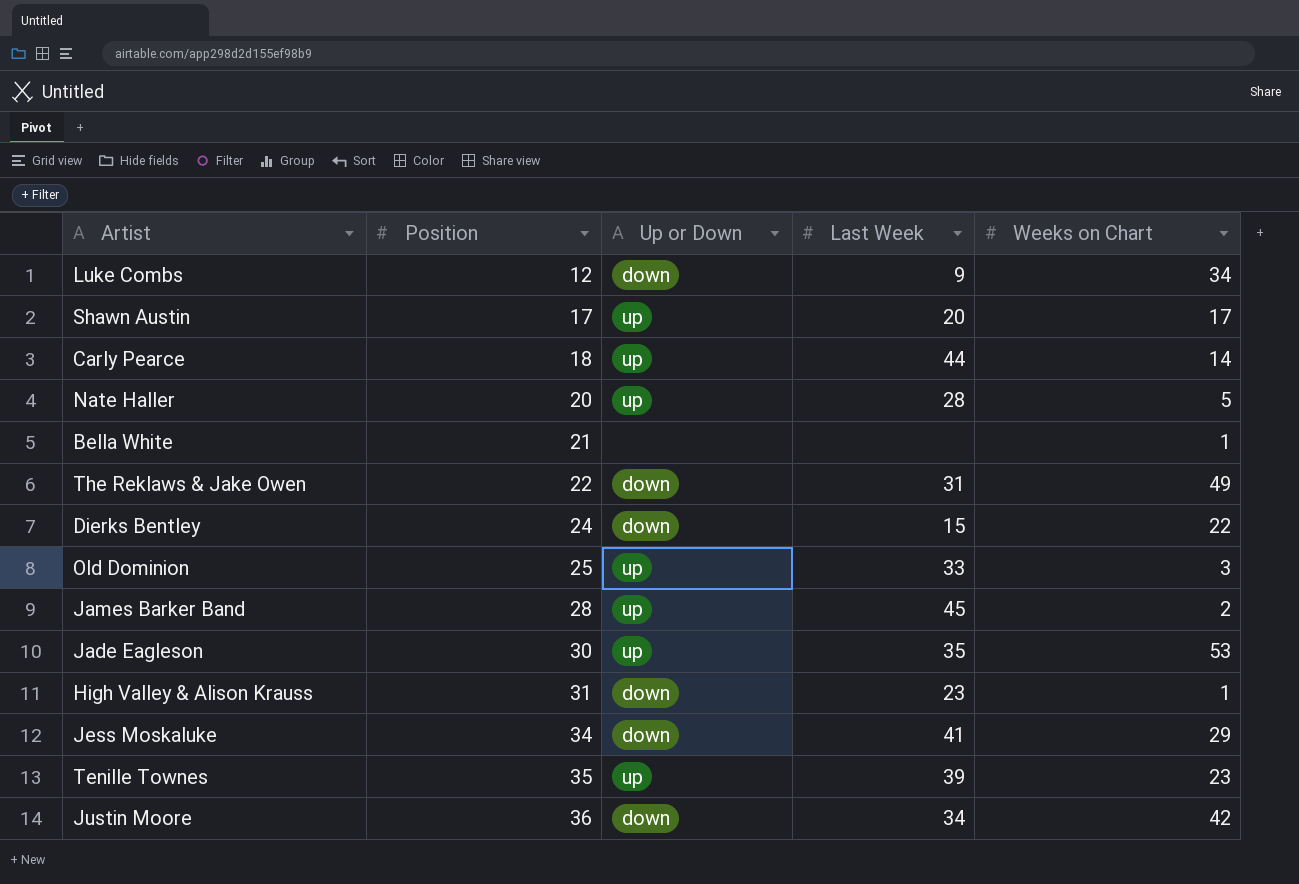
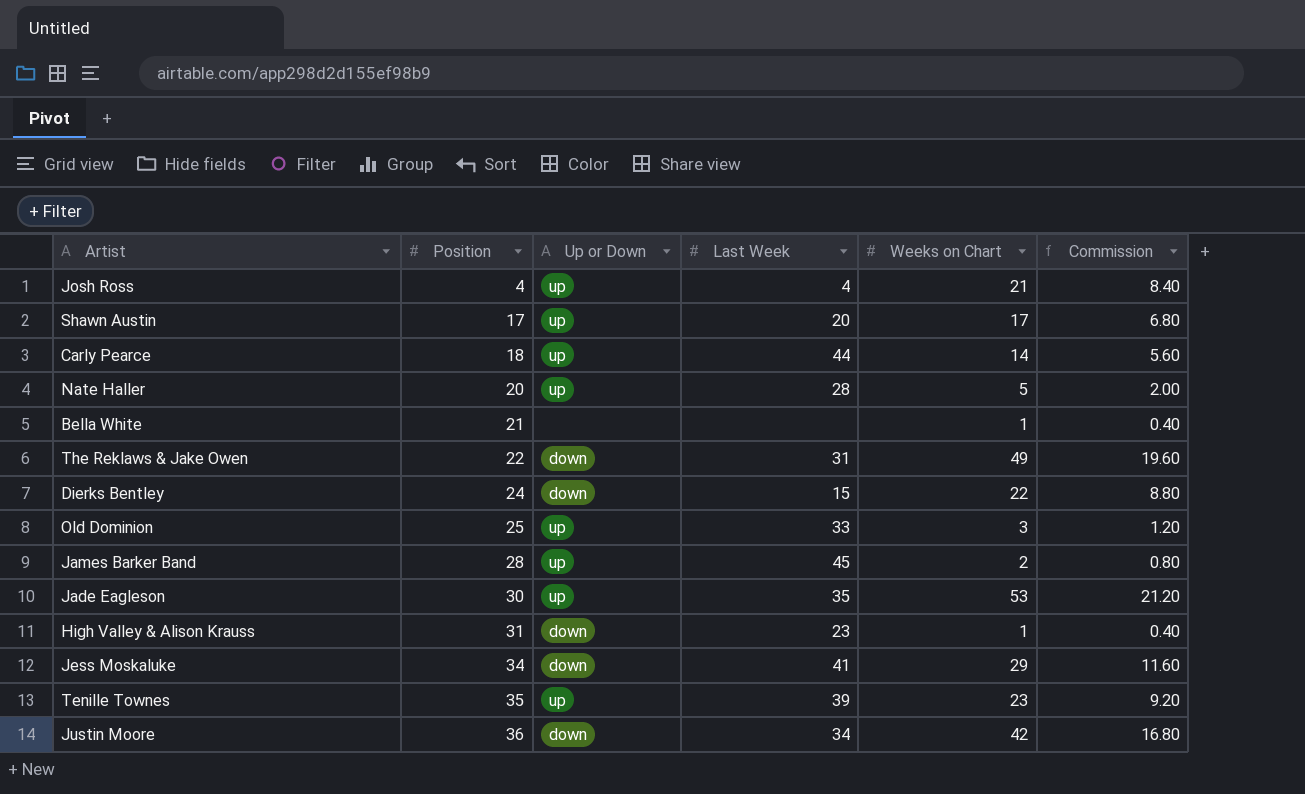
column Commission | formula: none -> [Weeks on Chart] * 0.4
row Luke Combs: 12 | down | 9 | 34 -> none
row Josh Ross: none -> 4 | up | 4 | 21 | 8.40

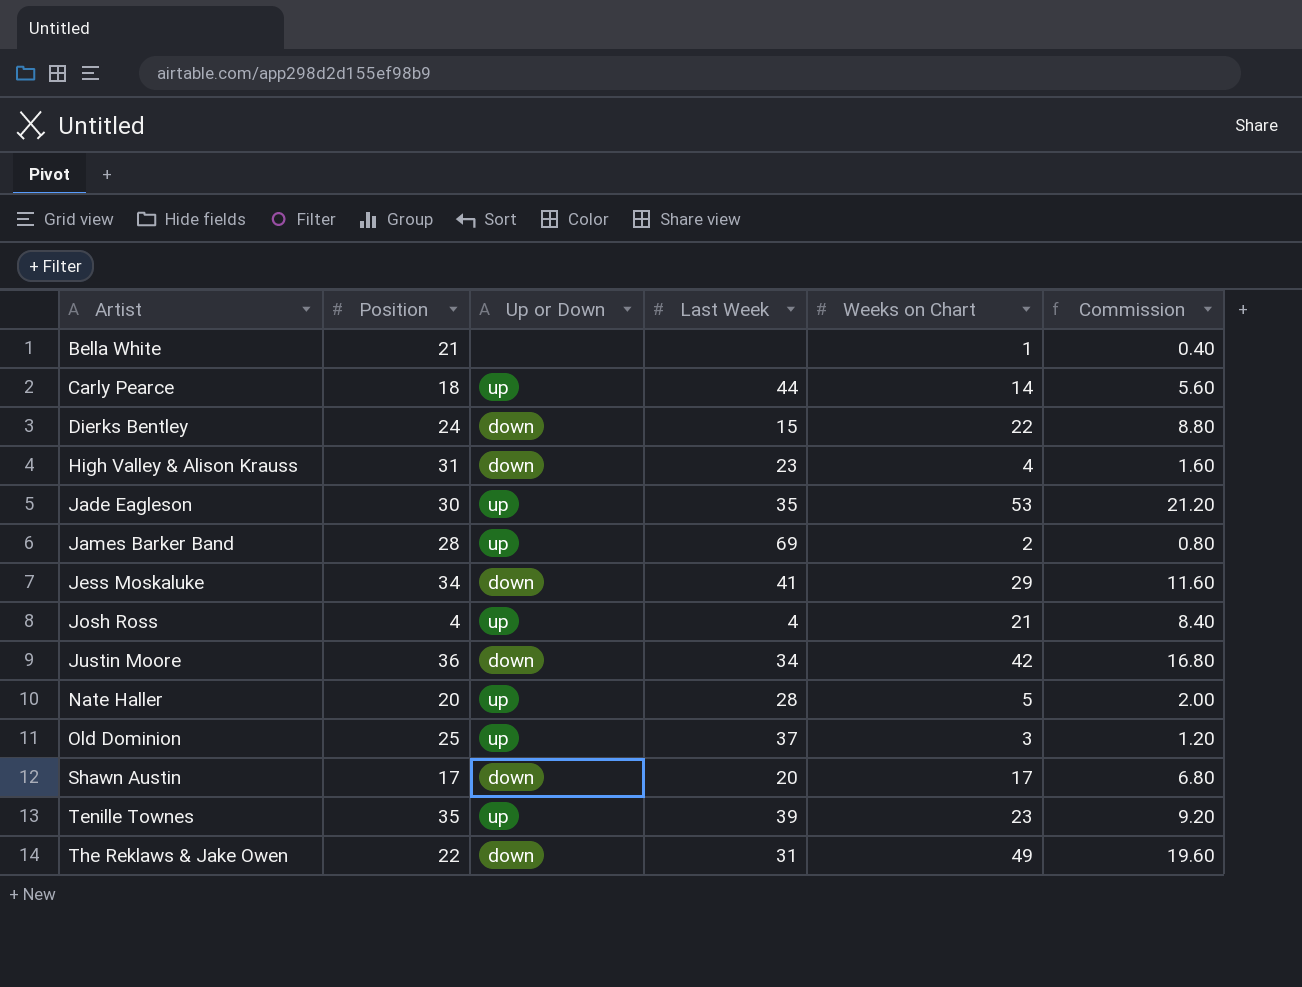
row order: Position ascending -> Artist ascending
High Valley & Alison Krauss | Weeks on Chart: 1 -> 4
High Valley & Alison Krauss | Commission: 0.40 -> 1.60
James Barker Band | Last Week: 45 -> 69
Old Dominion | Last Week: 33 -> 37
Shawn Austin | Up or Down: up -> down

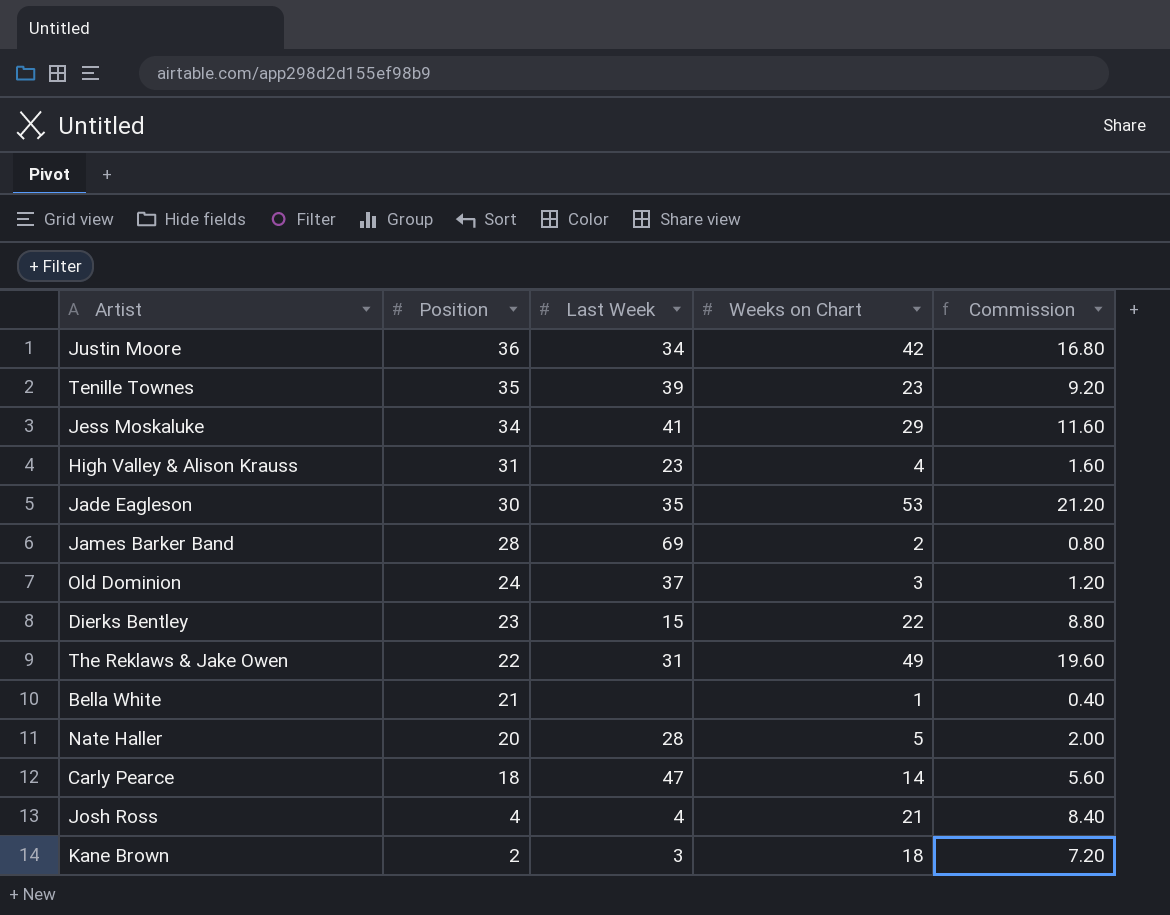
row order: Artist ascending -> Position descending
column Up or Down | position: 3 -> none
row Shawn Austin: 17 | down | 20 | 17 | 6.80 -> none
Old Dominion | Position: 25 -> 24
Dierks Bentley | Position: 24 -> 23
Carly Pearce | Last Week: 44 -> 47
row Kane Brown: none -> 2 | 3 | 18 | 7.20

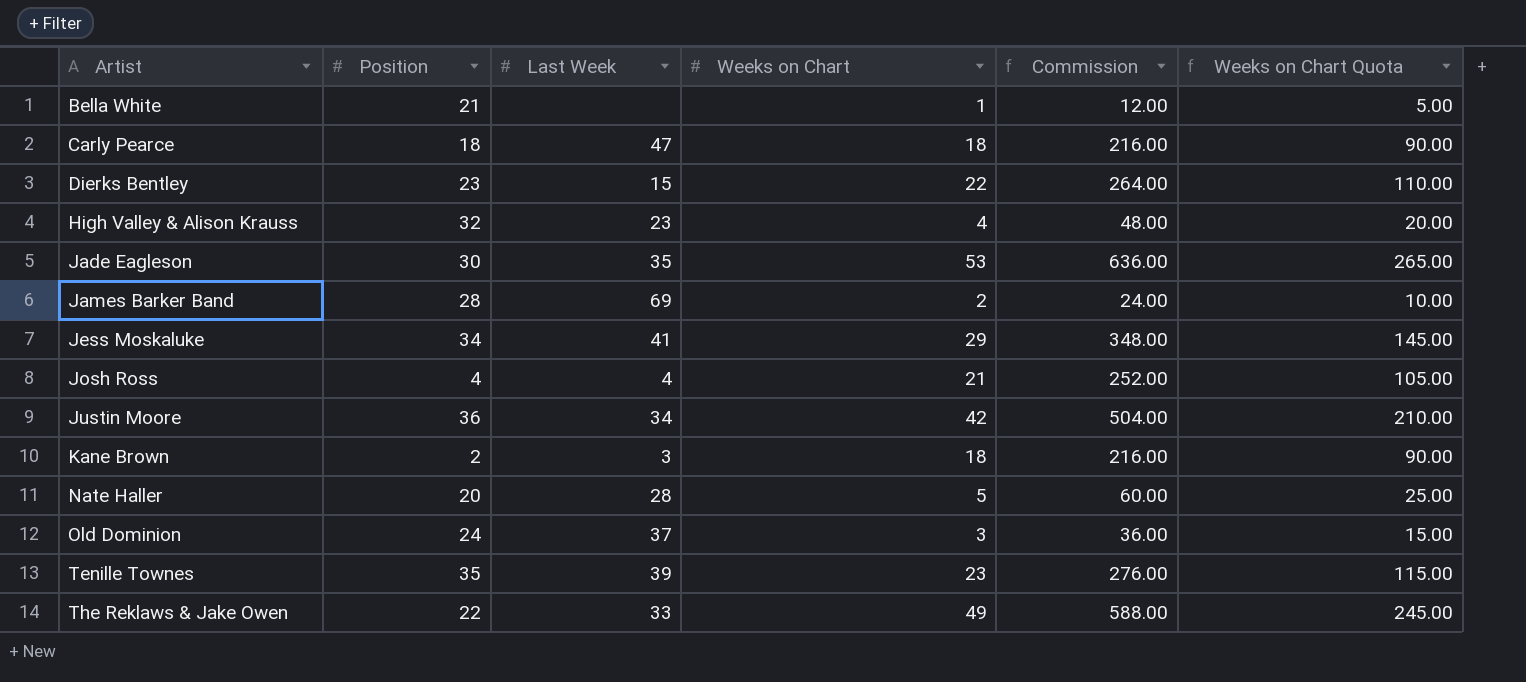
row order: Position descending -> Artist ascending
column Commission | formula: [Weeks on Chart] * 0.4 -> [Weeks on Chart] * 12
column Weeks on Chart Quota | formula: none -> [Weeks on Chart] * 5
Carly Pearce | Weeks on Chart: 14 -> 18
High Valley & Alison Krauss | Position: 31 -> 32
The Reklaws & Jake Owen | Last Week: 31 -> 33

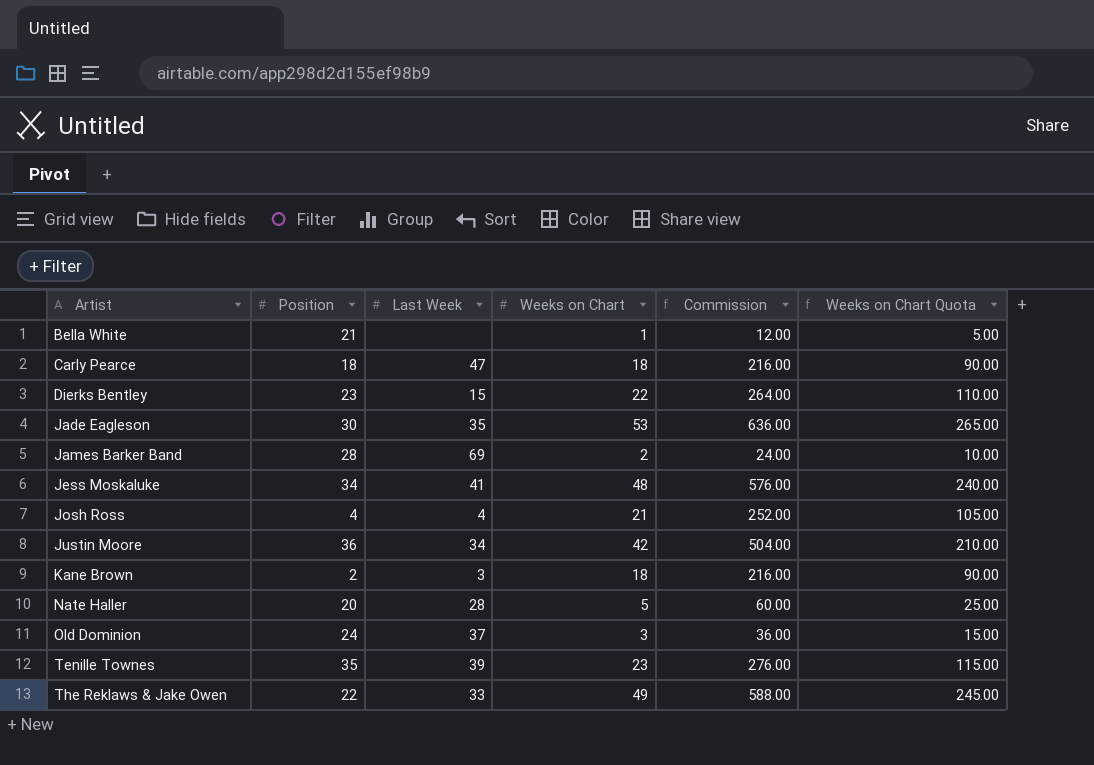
row High Valley & Alison Krauss: 32 | 23 | 4 | 48.00 | 20.00 -> none
Jess Moskaluke | Weeks on Chart: 29 -> 48
Jess Moskaluke | Commission: 348.00 -> 576.00
Jess Moskaluke | Weeks on Chart Quota: 145.00 -> 240.00

